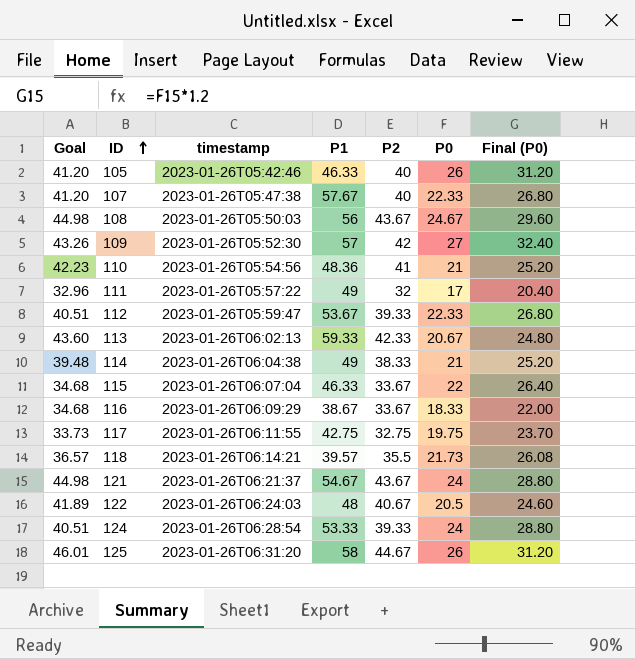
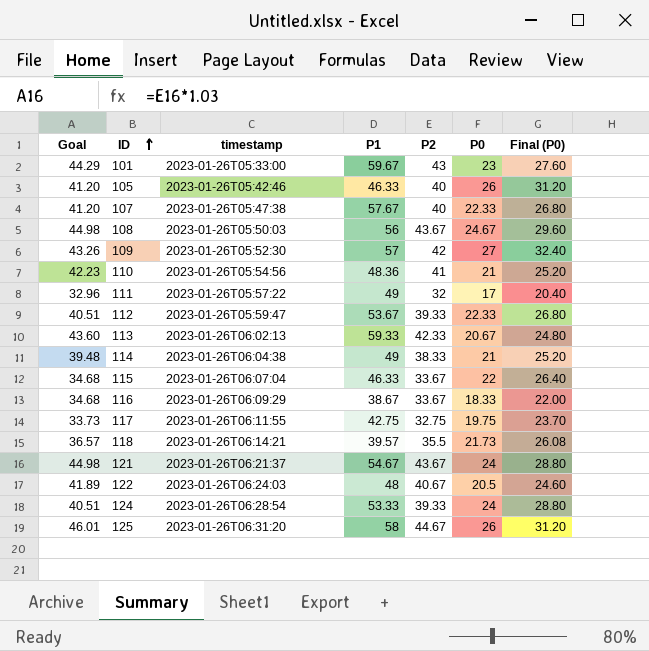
row 101: none -> 44.29 | 2023-01-26T05:33:00 | 59.67 | 43 | 23 | 27.60

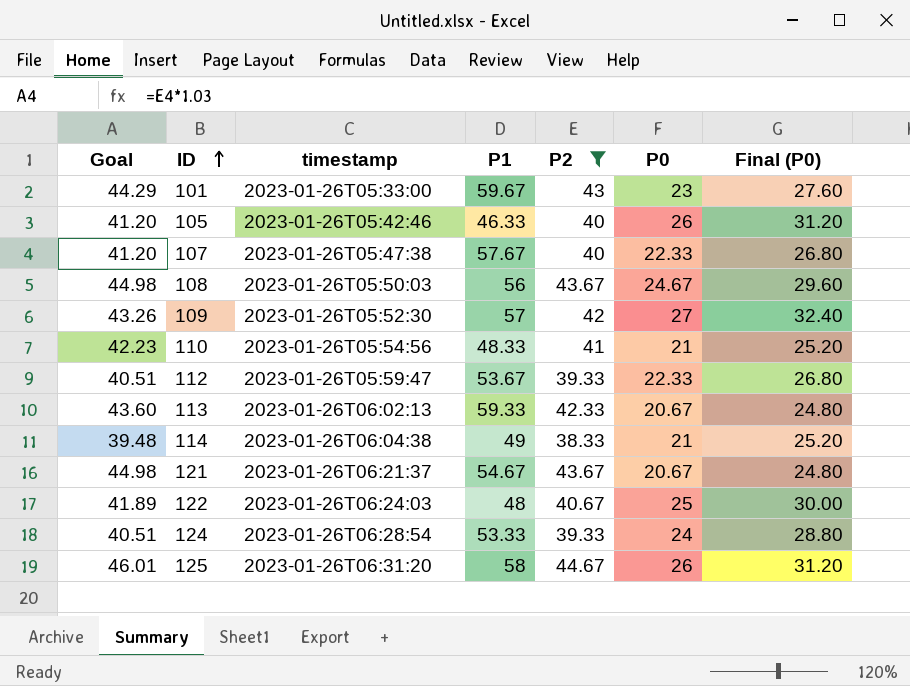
filter: none -> P2 >= 38.33
110 | P1: 48.36 -> 48.33
121 | P0: 24 -> 20.67
121 | Final (P0): 28.80 -> 24.80
122 | P0: 20.5 -> 25
122 | Final (P0): 24.60 -> 30.00

